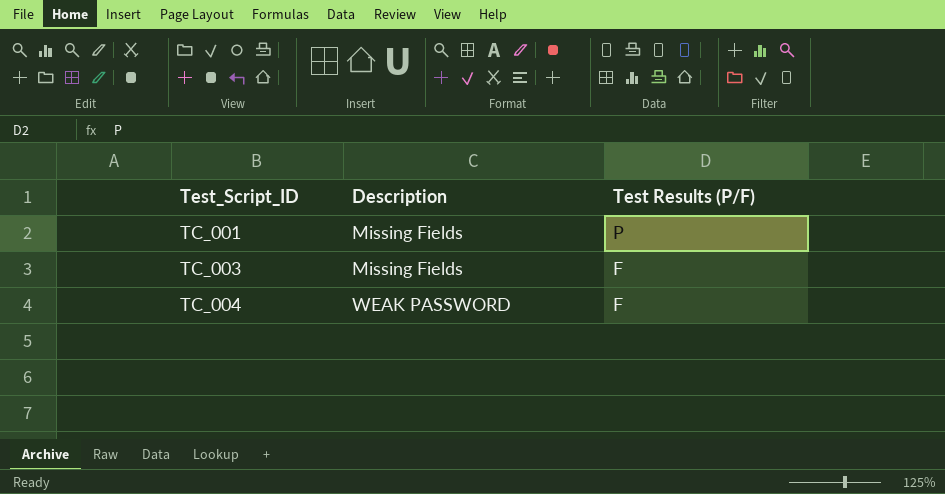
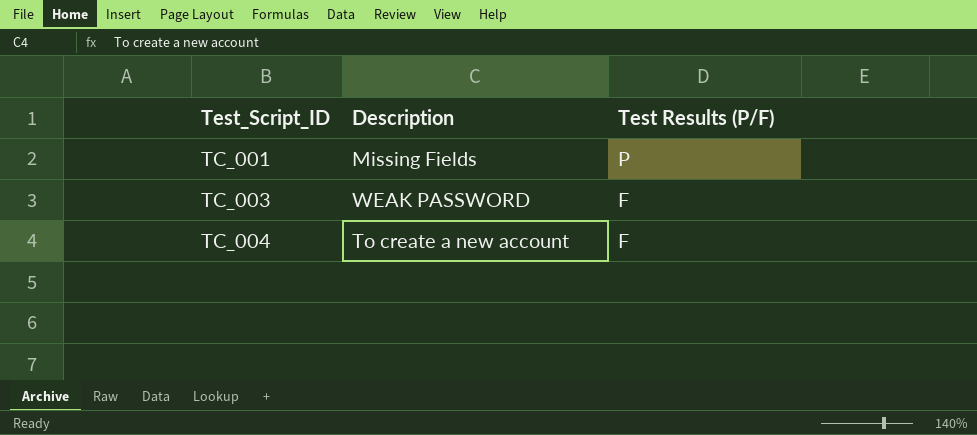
TC_003 | Description: Missing Fields -> WEAK PASSWORD
TC_004 | Description: WEAK PASSWORD -> To create a new account

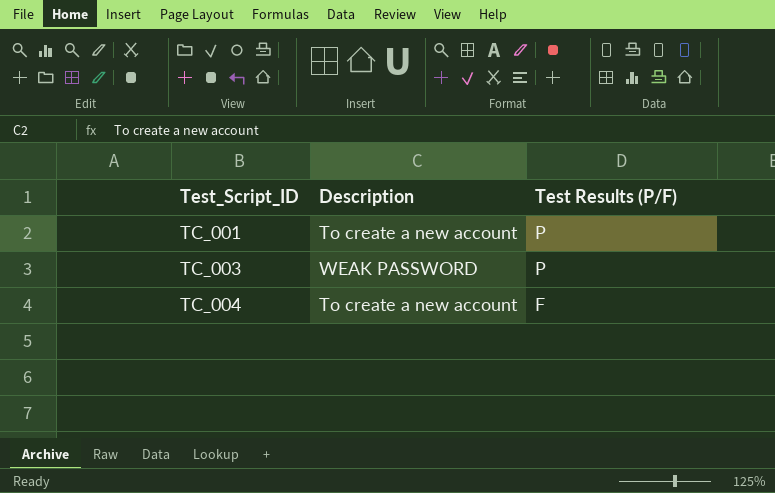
TC_001 | Description: Missing Fields -> To create a new account
TC_003 | Test Results (P/F): F -> P

